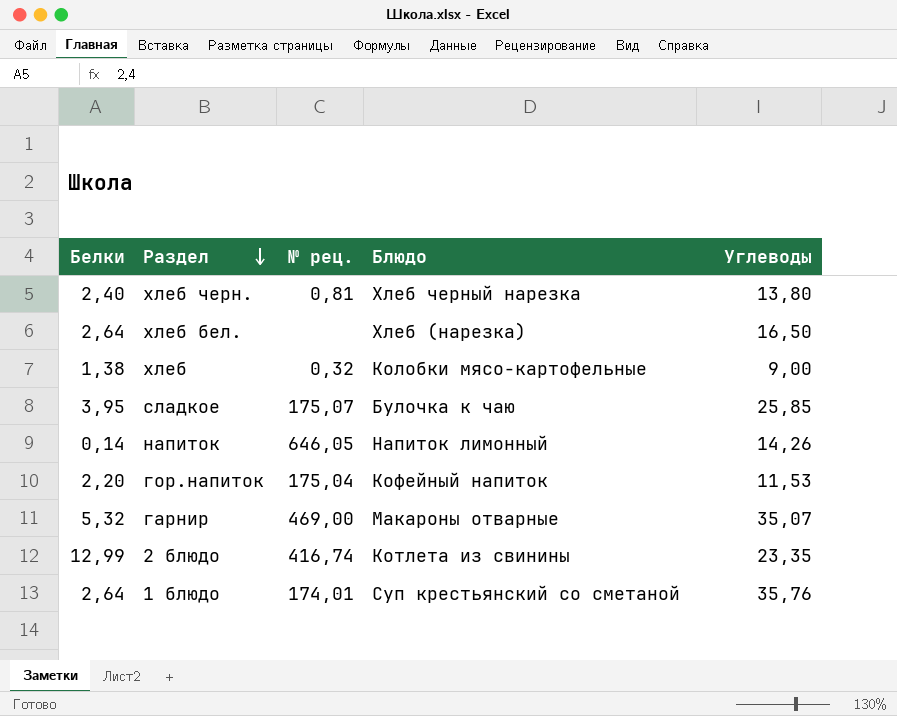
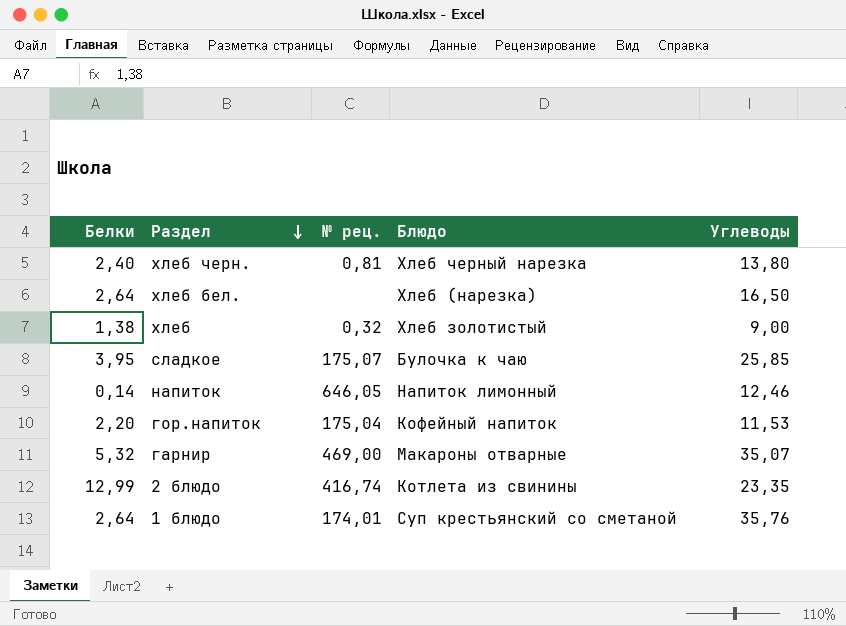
хлеб | Блюдо: Колобки мясо-картофельные -> Хлеб золотистый
напиток | Углеводы: 14,26 -> 12,46

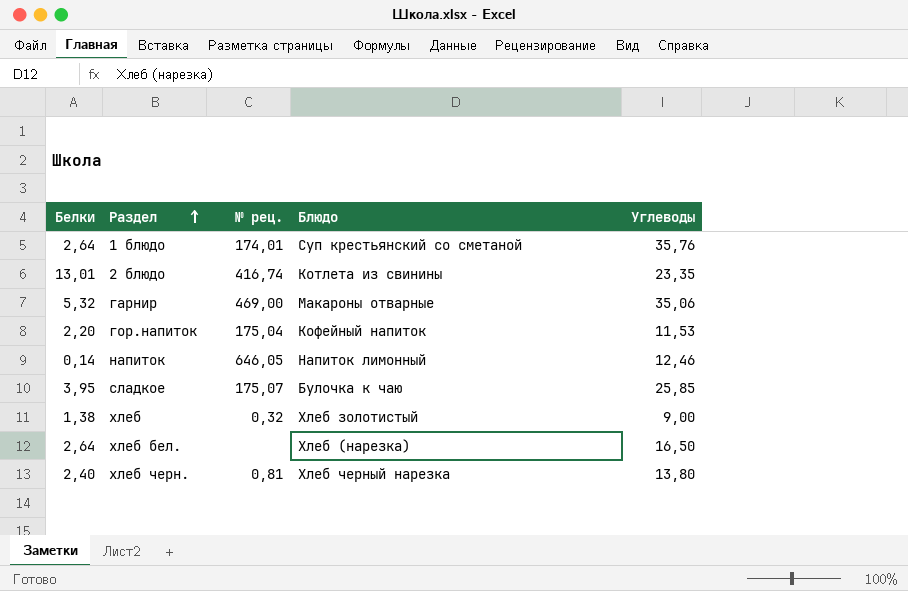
row order: Раздел descending -> Раздел ascending
2 блюдо | Белки: 12,99 -> 13,01
гарнир | Углеводы: 35,07 -> 35,06

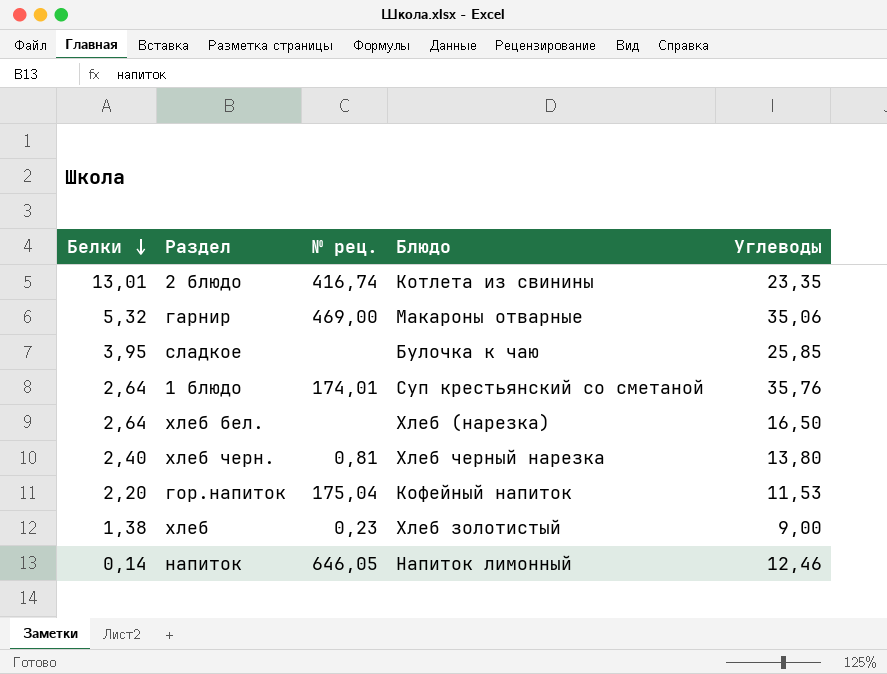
row order: Раздел ascending -> Белки descending
сладкое | № рец.: 175,07 -> none
хлеб | № рец.: 0,32 -> 0,23

